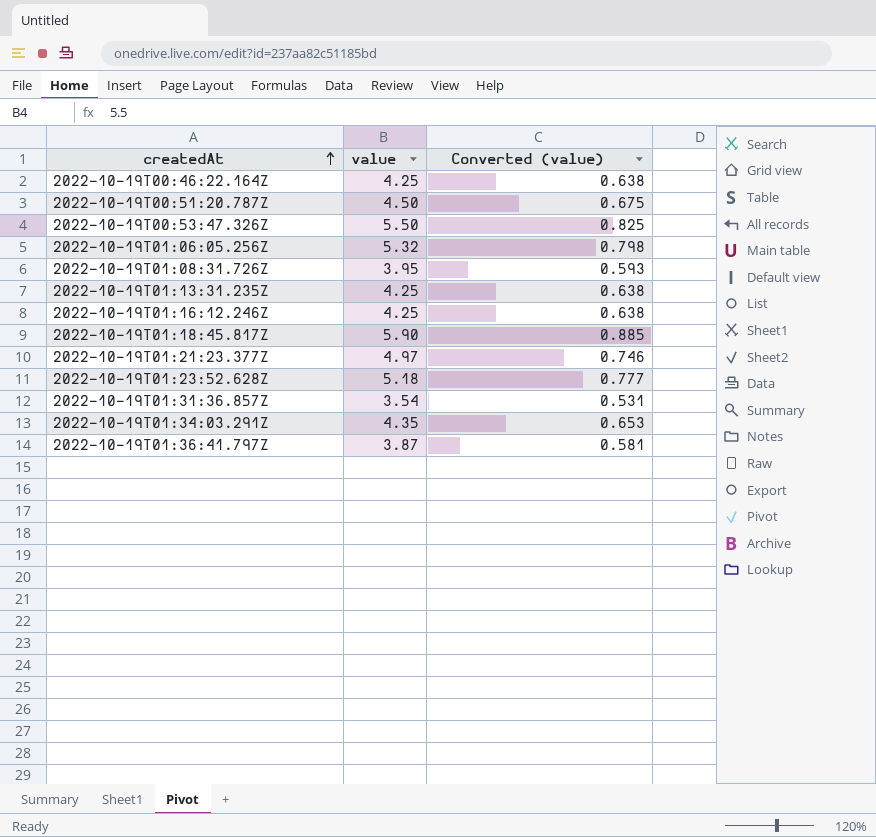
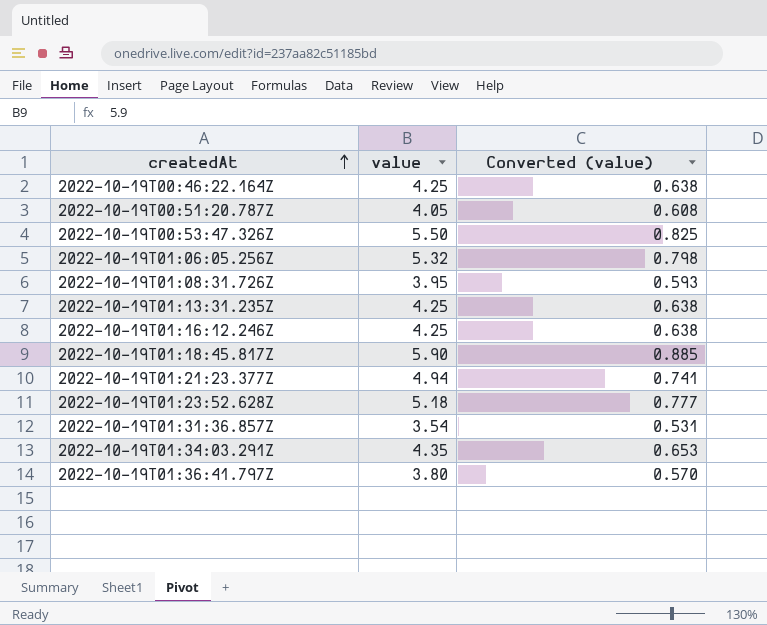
2022-10-19T00:51:20.787Z | value: 4.50 -> 4.05
2022-10-19T00:51:20.787Z | Converted (value): 0.675 -> 0.608
2022-10-19T01:21:23.377Z | value: 4.97 -> 4.94
2022-10-19T01:21:23.377Z | Converted (value): 0.746 -> 0.741
2022-10-19T01:36:41.797Z | value: 3.87 -> 3.80
2022-10-19T01:36:41.797Z | Converted (value): 0.581 -> 0.570

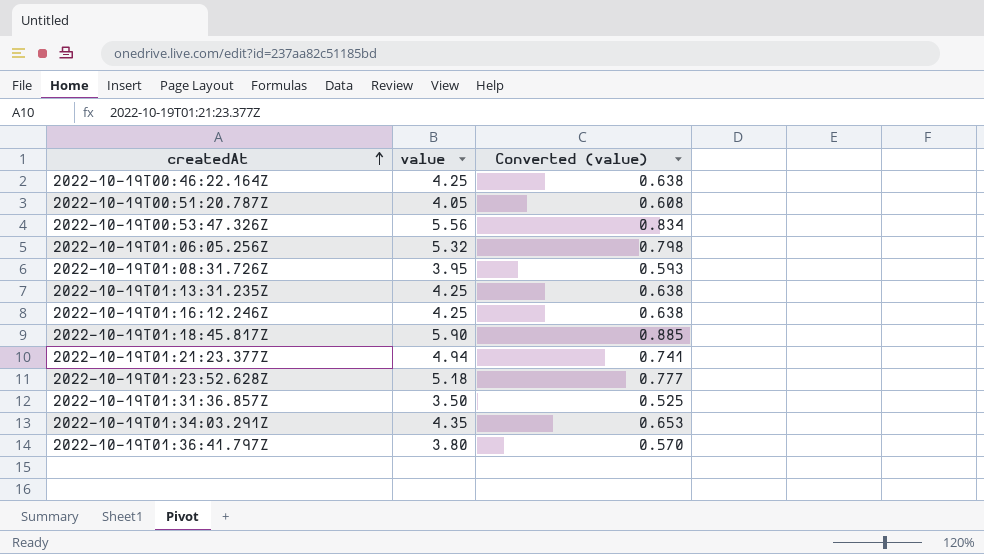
2022-10-19T00:53:47.326Z | value: 5.50 -> 5.56
2022-10-19T00:53:47.326Z | Converted (value): 0.825 -> 0.834
2022-10-19T01:31:36.857Z | value: 3.54 -> 3.50
2022-10-19T01:31:36.857Z | Converted (value): 0.531 -> 0.525

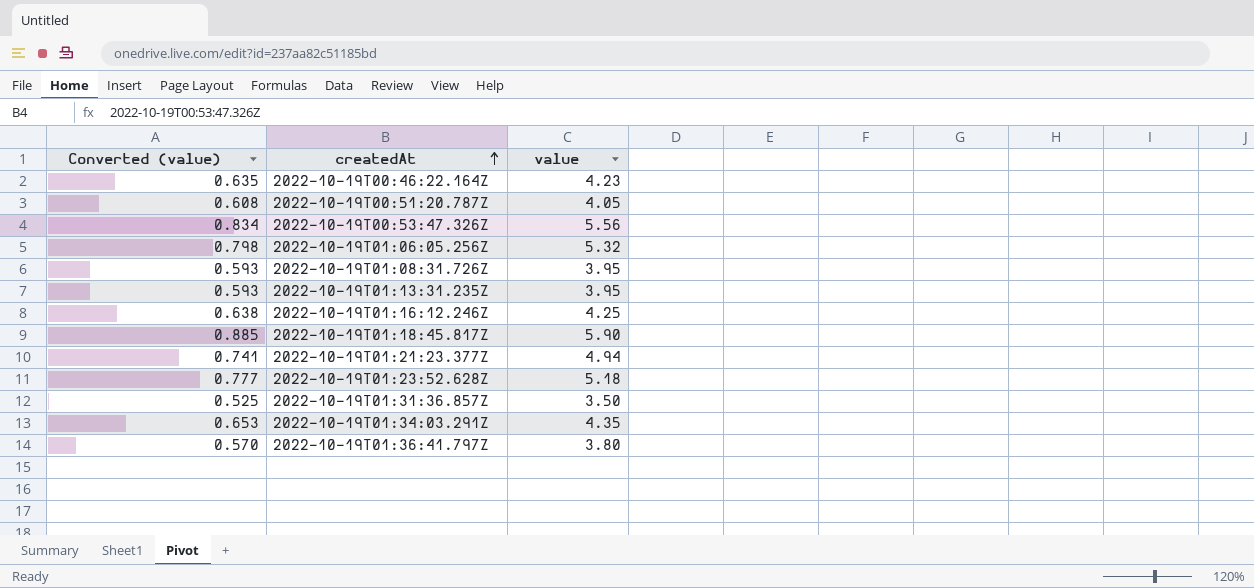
column Converted (value) | position: 3 -> 1
2022-10-19T00:46:22.164Z | Converted (value): 0.638 -> 0.635
2022-10-19T00:46:22.164Z | value: 4.25 -> 4.23
2022-10-19T01:13:31.235Z | Converted (value): 0.638 -> 0.593
2022-10-19T01:13:31.235Z | value: 4.25 -> 3.95

